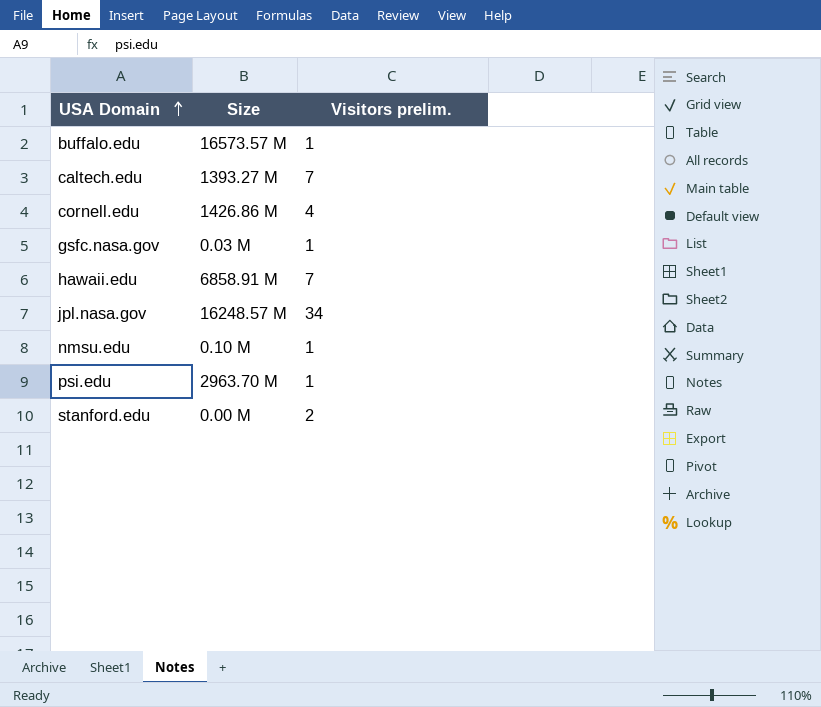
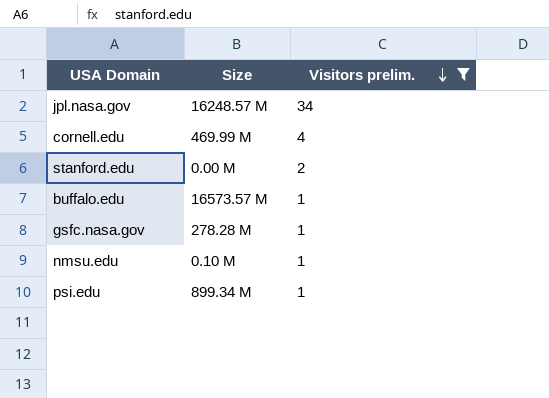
filter: none -> Visitors prelim. != 7
row order: USA Domain ascending -> Visitors prelim. descending
cornell.edu | Size: 1426.86 M -> 469.99 M
gsfc.nasa.gov | Size: 0.03 M -> 278.28 M
psi.edu | Size: 2963.70 M -> 899.34 M

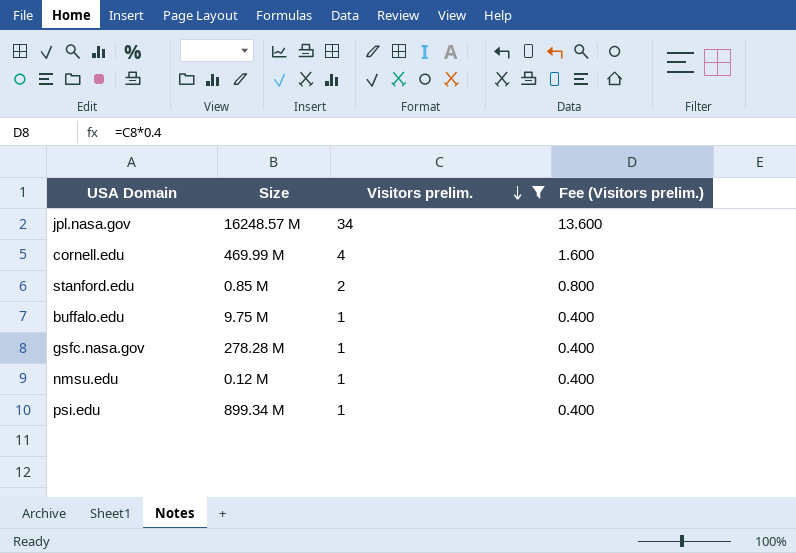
column Fee (Visitors prelim.) | formula: none -> [Visitors prelim.] * 0.4
stanford.edu | Size: 0.00 M -> 0.85 M
buffalo.edu | Size: 16573.57 M -> 9.75 M
nmsu.edu | Size: 0.10 M -> 0.12 M

